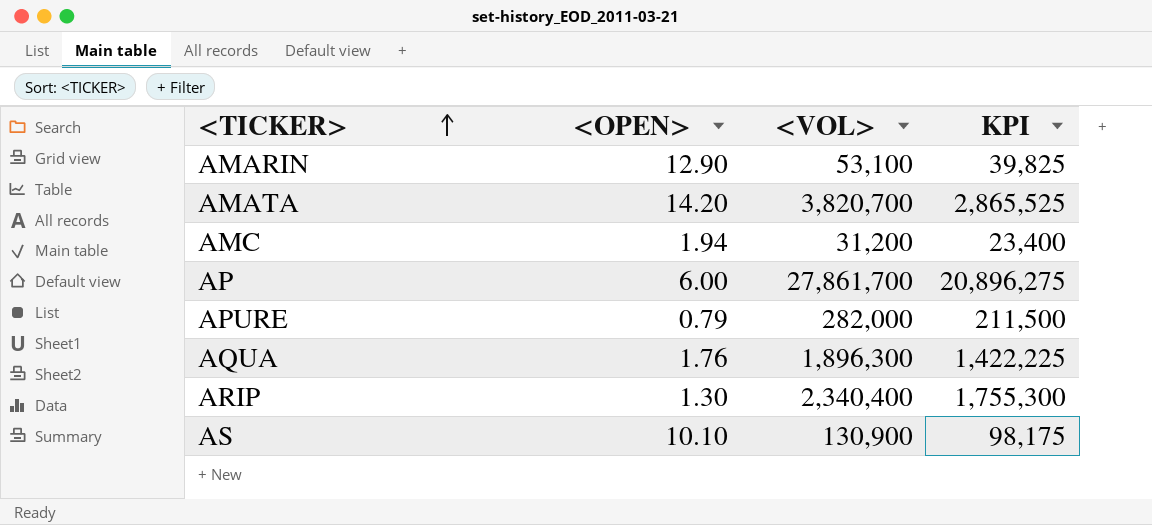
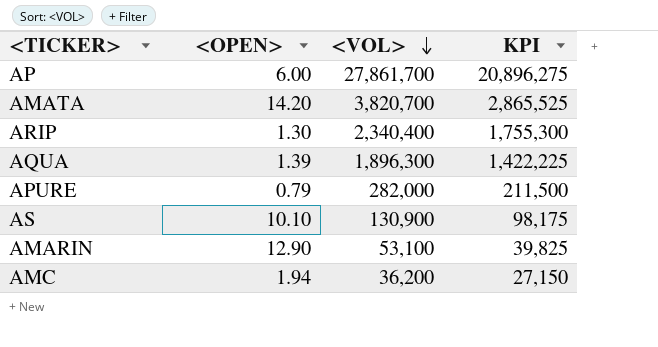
row order: <TICKER> ascending -> <VOL> descending
AQUA | <OPEN>: 1.76 -> 1.39
AMC | <VOL>: 31,200 -> 36,200
AMC | KPI: 23,400 -> 27,150

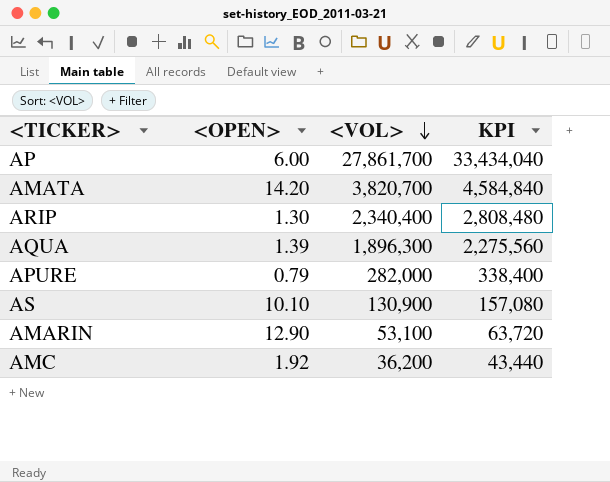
column KPI | formula: [<VOL>] * 0.75 -> [<VOL>] * 1.2
AMC | <OPEN>: 1.94 -> 1.92

